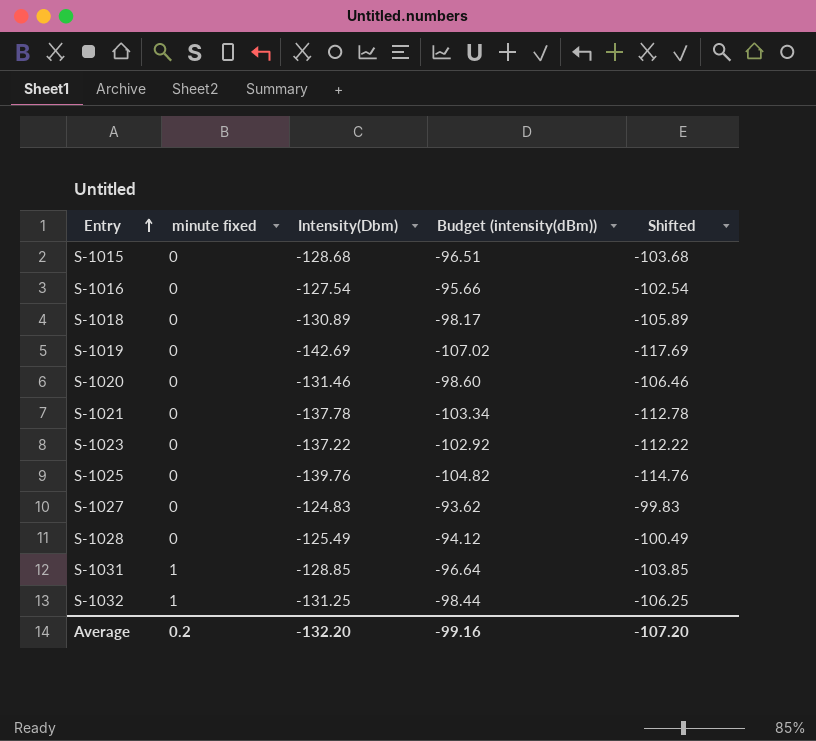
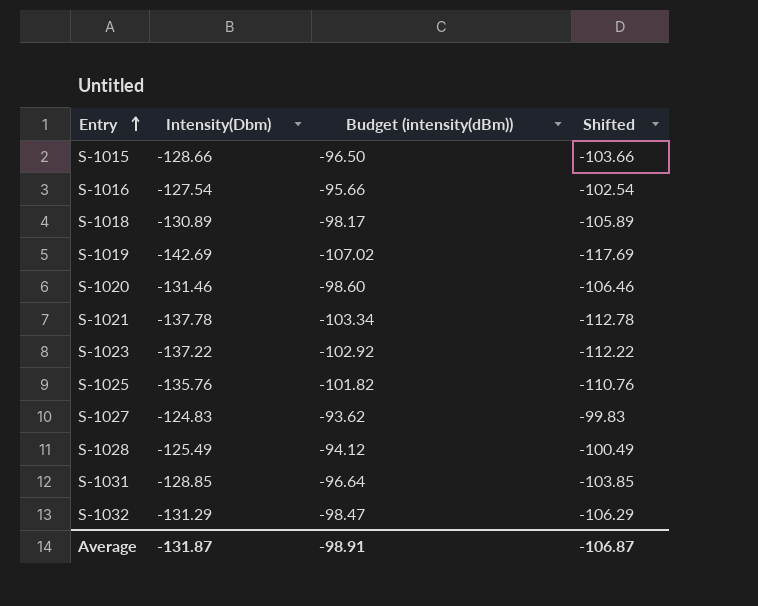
column minute fixed | position: 2 -> none
S-1015 | Intensity(Dbm): -128.68 -> -128.66
S-1015 | Budget (intensity(dBm)): -96.51 -> -96.50
S-1015 | Shifted: -103.68 -> -103.66
S-1025 | Intensity(Dbm): -139.76 -> -135.76
S-1025 | Budget (intensity(dBm)): -104.82 -> -101.82
S-1025 | Shifted: -114.76 -> -110.76
S-1032 | Intensity(Dbm): -131.25 -> -131.29
S-1032 | Budget (intensity(dBm)): -98.44 -> -98.47
S-1032 | Shifted: -106.25 -> -106.29
Average | Intensity(Dbm): -132.20 -> -131.87
Average | Budget (intensity(dBm)): -99.16 -> -98.91
Average | Shifted: -107.20 -> -106.87

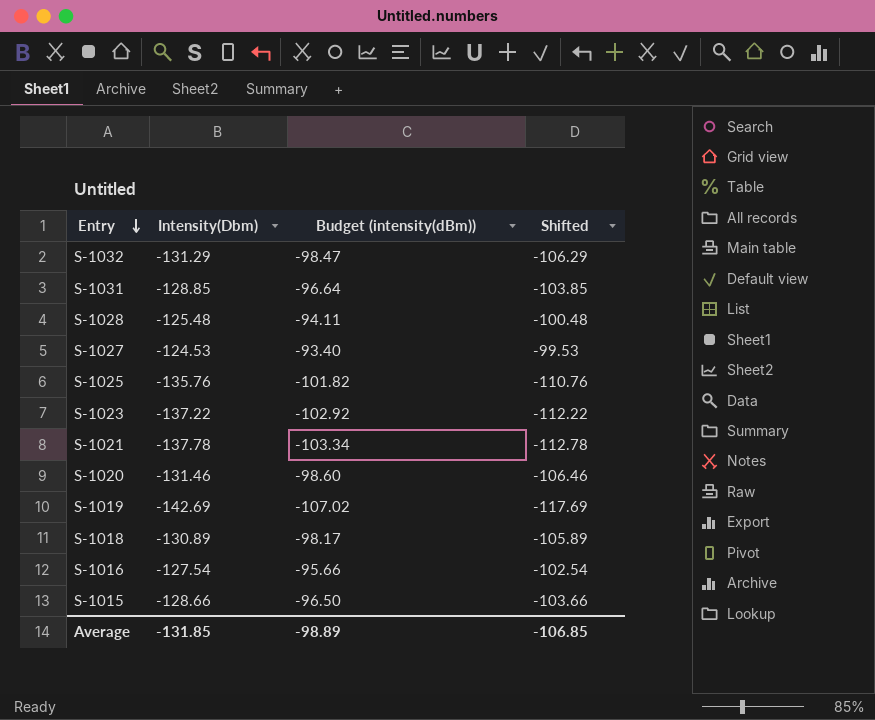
row order: Entry ascending -> Entry descending
S-1028 | Intensity(Dbm): -125.49 -> -125.48
S-1028 | Budget (intensity(dBm)): -94.12 -> -94.11
S-1028 | Shifted: -100.49 -> -100.48
S-1027 | Intensity(Dbm): -124.83 -> -124.53
S-1027 | Budget (intensity(dBm)): -93.62 -> -93.40
S-1027 | Shifted: -99.83 -> -99.53
Average | Intensity(Dbm): -131.87 -> -131.85
Average | Budget (intensity(dBm)): -98.91 -> -98.89
Average | Shifted: -106.87 -> -106.85

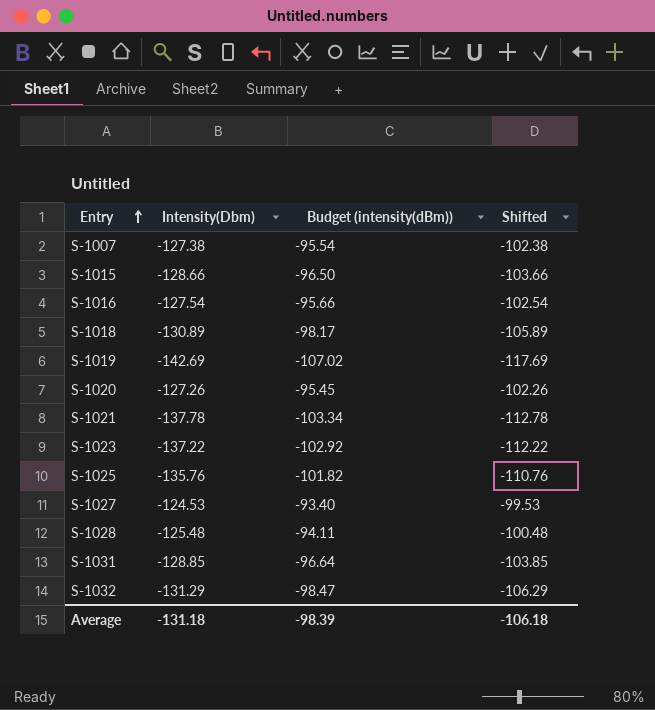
row order: Entry descending -> Entry ascending
row S-1007: none -> -127.38 | -95.54 | -102.38
S-1020 | Intensity(Dbm): -131.46 -> -127.26
S-1020 | Budget (intensity(dBm)): -98.60 -> -95.45
S-1020 | Shifted: -106.46 -> -102.26
Average | Intensity(Dbm): -131.85 -> -131.18
Average | Budget (intensity(dBm)): -98.89 -> -98.39
Average | Shifted: -106.85 -> -106.18

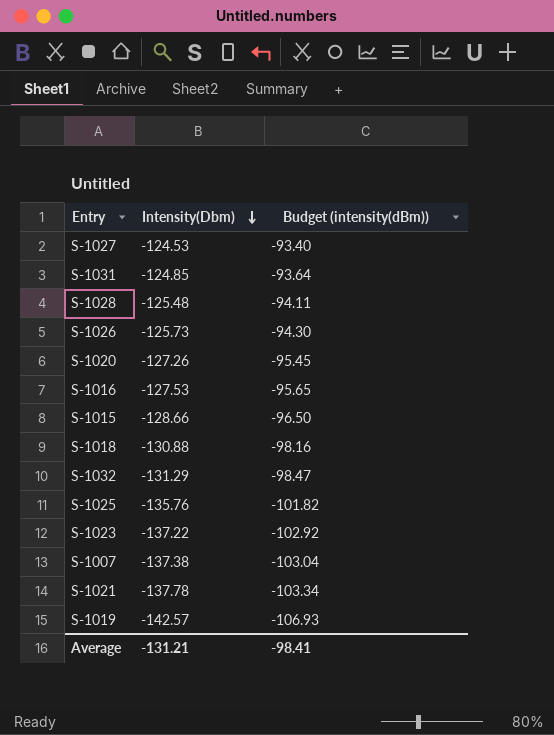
row order: Entry ascending -> Intensity(Dbm) descending
column Shifted | formula: [Intensity(Dbm)] + 25 -> none
S-1031 | Intensity(Dbm): -128.85 -> -124.85
S-1031 | Budget (intensity(dBm)): -96.64 -> -93.64
row S-1026: none -> -125.73 | -94.30
S-1016 | Intensity(Dbm): -127.54 -> -127.53
S-1016 | Budget (intensity(dBm)): -95.66 -> -95.65
S-1018 | Intensity(Dbm): -130.89 -> -130.88
S-1018 | Budget (intensity(dBm)): -98.17 -> -98.16
S-1007 | Intensity(Dbm): -127.38 -> -137.38
S-1007 | Budget (intensity(dBm)): -95.54 -> -103.04
S-1019 | Intensity(Dbm): -142.69 -> -142.57
S-1019 | Budget (intensity(dBm)): -107.02 -> -106.93
Average | Intensity(Dbm): -131.18 -> -131.21
Average | Budget (intensity(dBm)): -98.39 -> -98.41

